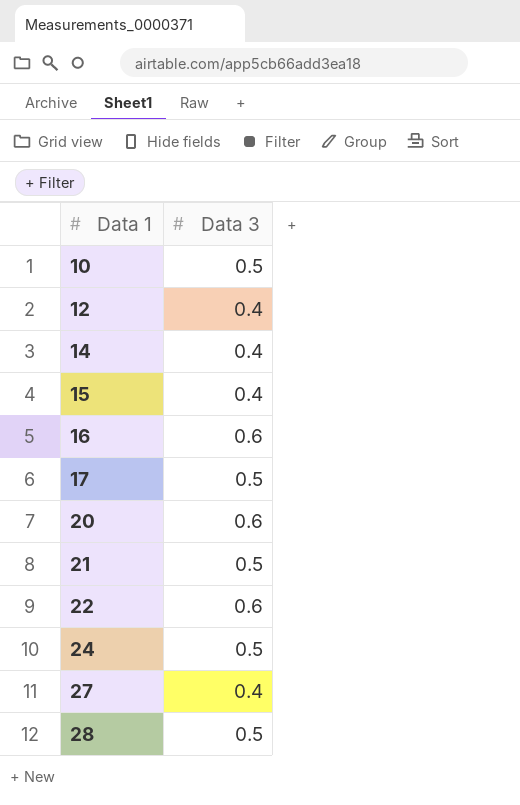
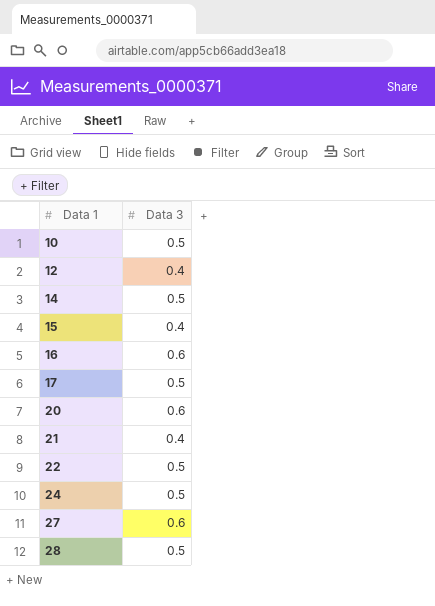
14 | Data 3: 0.4 -> 0.5
21 | Data 3: 0.5 -> 0.4
22 | Data 3: 0.6 -> 0.5
27 | Data 3: 0.4 -> 0.6

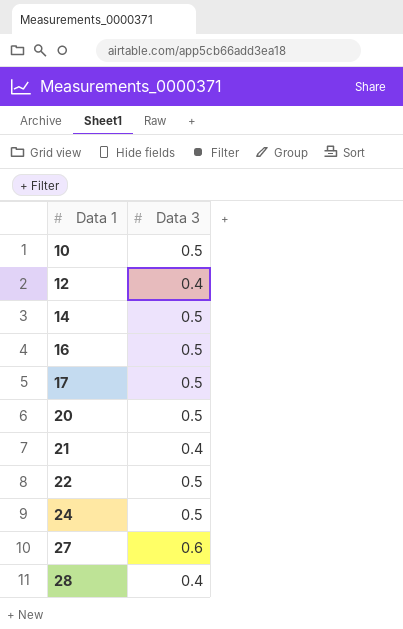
row 15: 0.4 -> none
16 | Data 3: 0.6 -> 0.5
20 | Data 3: 0.6 -> 0.5
28 | Data 3: 0.5 -> 0.4

